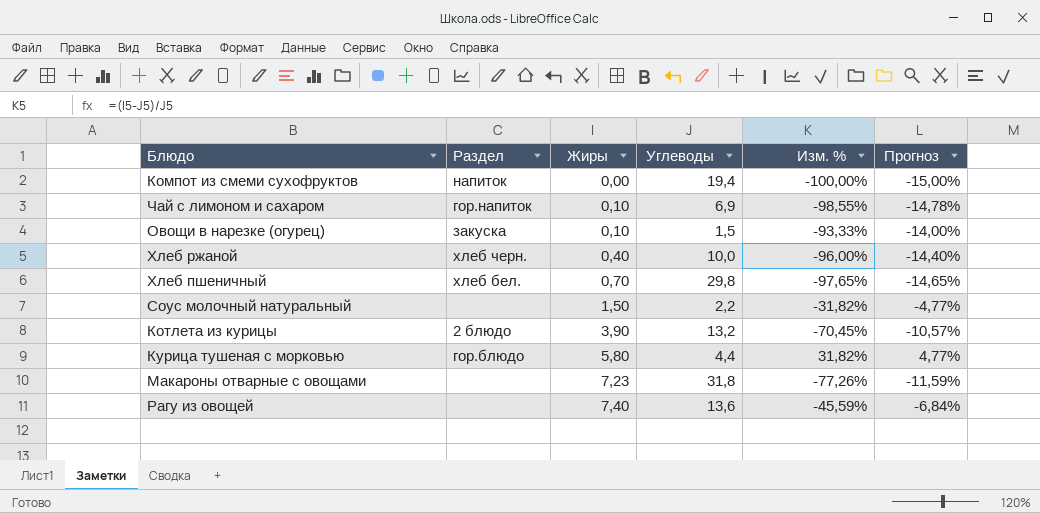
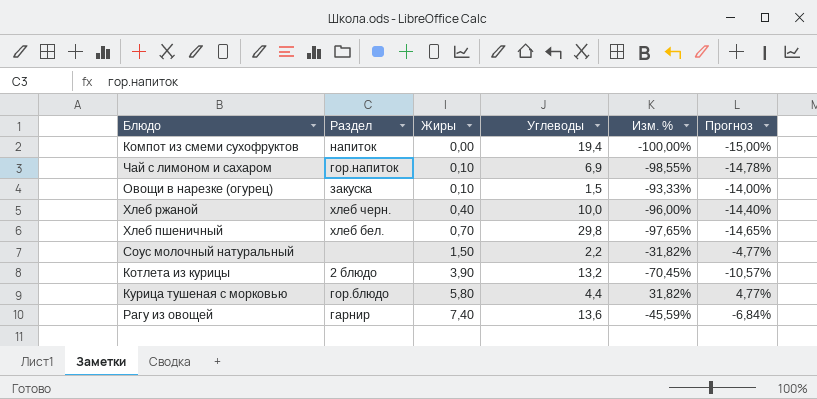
row Макароны отварные с овощами: none | 7,23 | 31,8 | -77,26% | -11,59% -> none
Рагу из овощей | Раздел: none -> гарнир

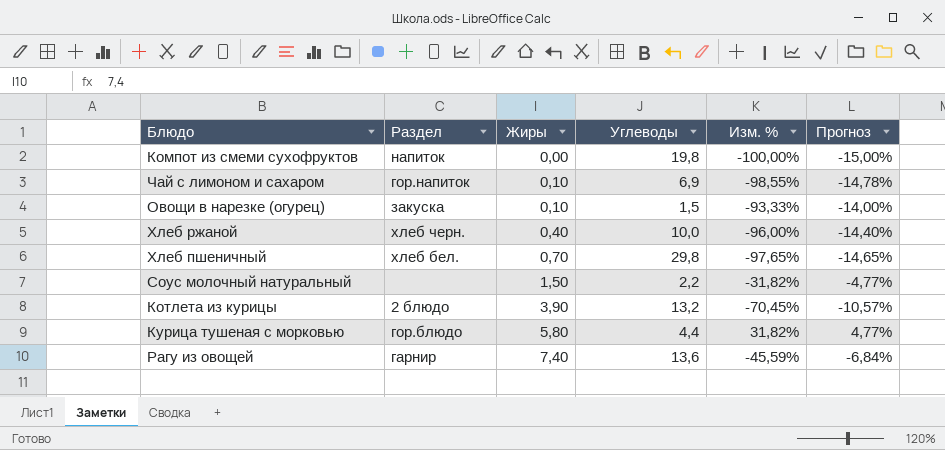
Компот из смеми сухофруктов | Углеводы: 19,4 -> 19,8

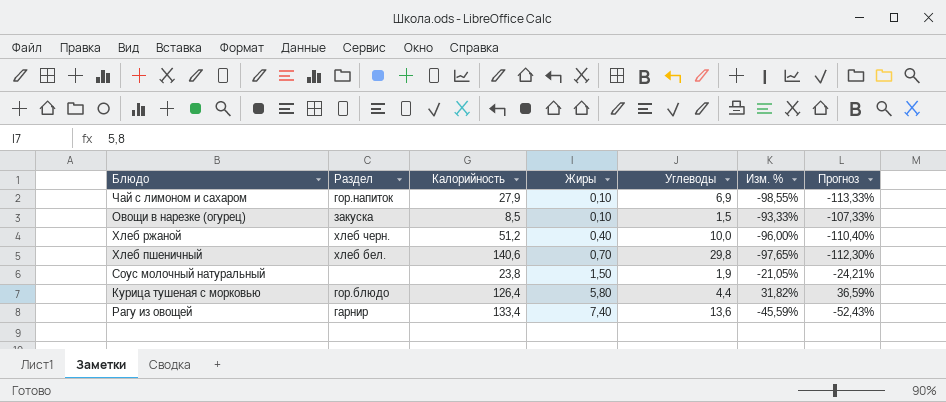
column Калорийность | position: none -> 3
column Прогноз | formula: [Изм. %] * 0,15 -> [Изм. %] * 1,15
row Компот из смеми сухофруктов: напиток | 0,00 | 19,8 | -100,00% | -15,00% -> none
row Котлета из курицы: 2 блюдо | 3,90 | 13,2 | -70,45% | -10,57% -> none
Соус молочный натуральный | Углеводы: 2,2 -> 1,9
Соус молочный натуральный | Изм. %: -31,82% -> -21,05%

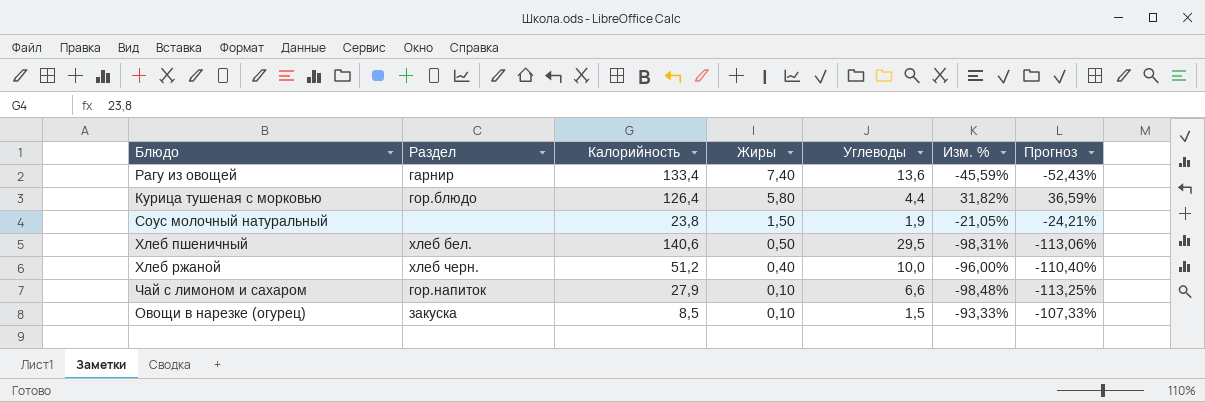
row order: Жиры ascending -> Жиры descending
Хлеб пшеничный | Жиры: 0,70 -> 0,50
Хлеб пшеничный | Углеводы: 29,8 -> 29,5
Хлеб пшеничный | Изм. %: -97,65% -> -98,31%
Хлеб пшеничный | Прогноз: -112,30% -> -113,06%
Чай с лимоном и сахаром | Углеводы: 6,9 -> 6,6
Чай с лимоном и сахаром | Изм. %: -98,55% -> -98,48%
Чай с лимоном и сахаром | Прогноз: -113,33% -> -113,25%

